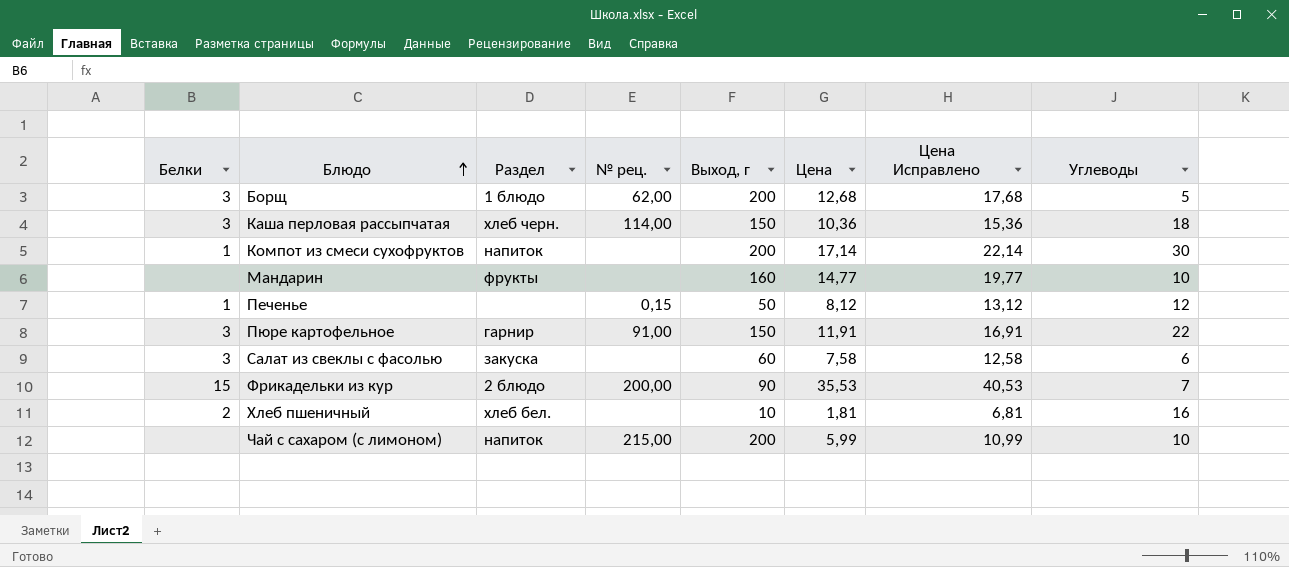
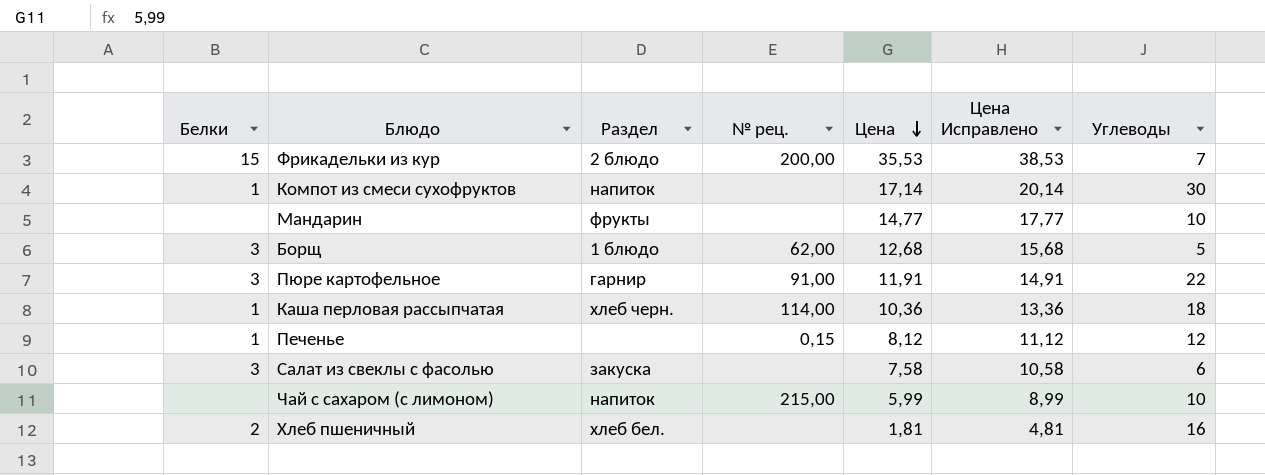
row order: Блюдо ascending -> Цена descending
column Выход, г | position: 5 -> none
column Цена Исправлено | formula: [Цена] + 5 -> [Цена] + 3
Каша перловая рассыпчатая | Белки: 3 -> 1

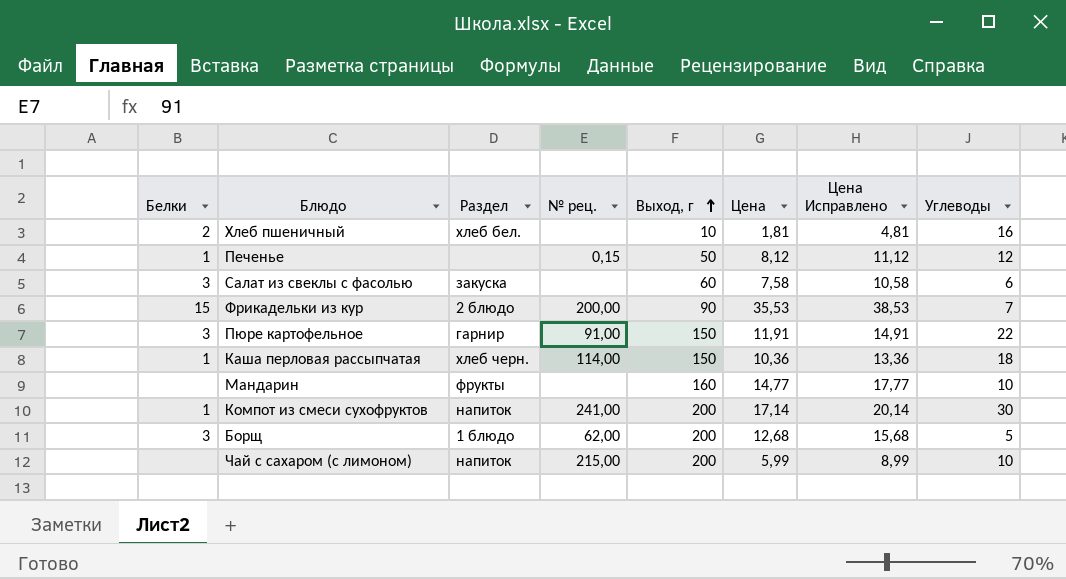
row order: Цена descending -> Выход, г ascending
column Выход, г | position: none -> 5
Компот из смеси сухофруктов | № рец.: none -> 241,00

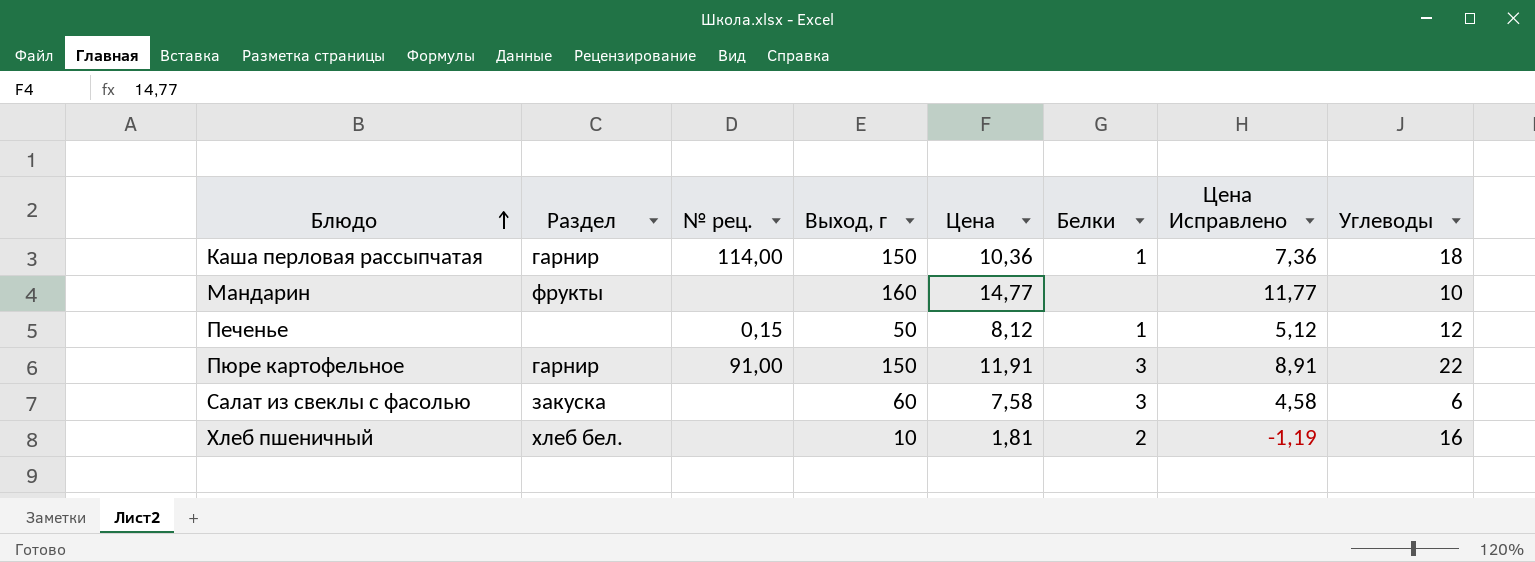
row order: Выход, г ascending -> Блюдо ascending
column Белки | position: 1 -> 6
column Цена Исправлено | formula: [Цена] + 3 -> [Цена] - 3
row Фрикадельки из кур: 15 | 2 блюдо | 200,00 | 90 | 35,53 | 38,53 | 7 -> none
row Компот из смеси сухофруктов: 1 | напиток | 241,00 | 200 | 17,14 | 20,14 | 30 -> none
row Борщ: 3 | 1 блюдо | 62,00 | 200 | 12,68 | 15,68 | 5 -> none
row Чай с сахаром (с лимоном): none | напиток | 215,00 | 200 | 5,99 | 8,99 | 10 -> none
Каша перловая рассыпчатая | Раздел: хлеб черн. -> гарнир

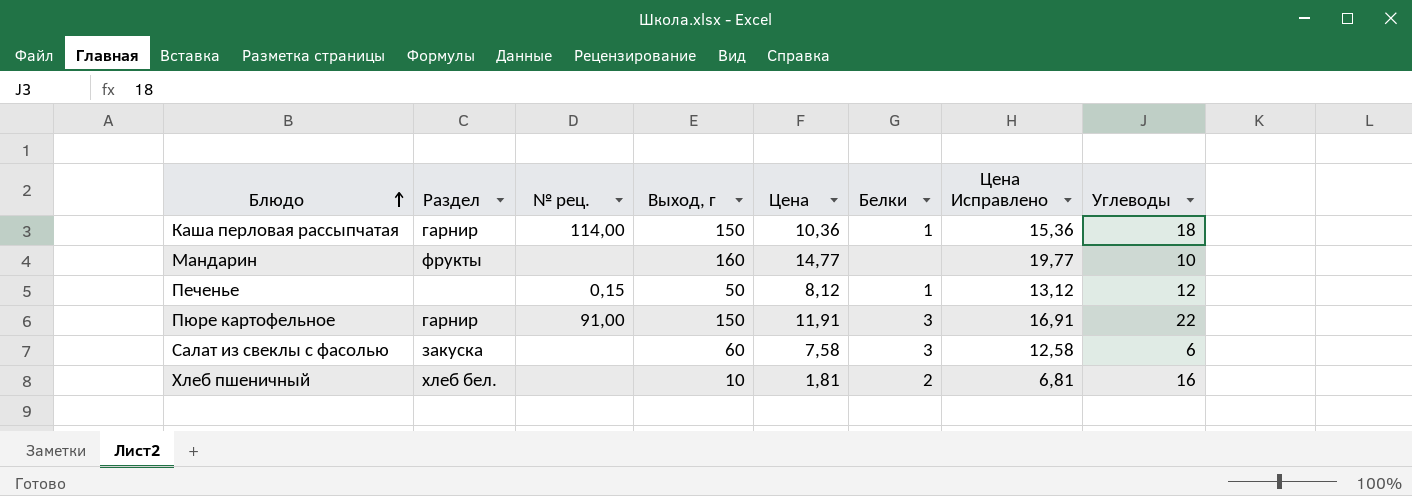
column Цена Исправлено | formula: [Цена] - 3 -> [Цена] + 5

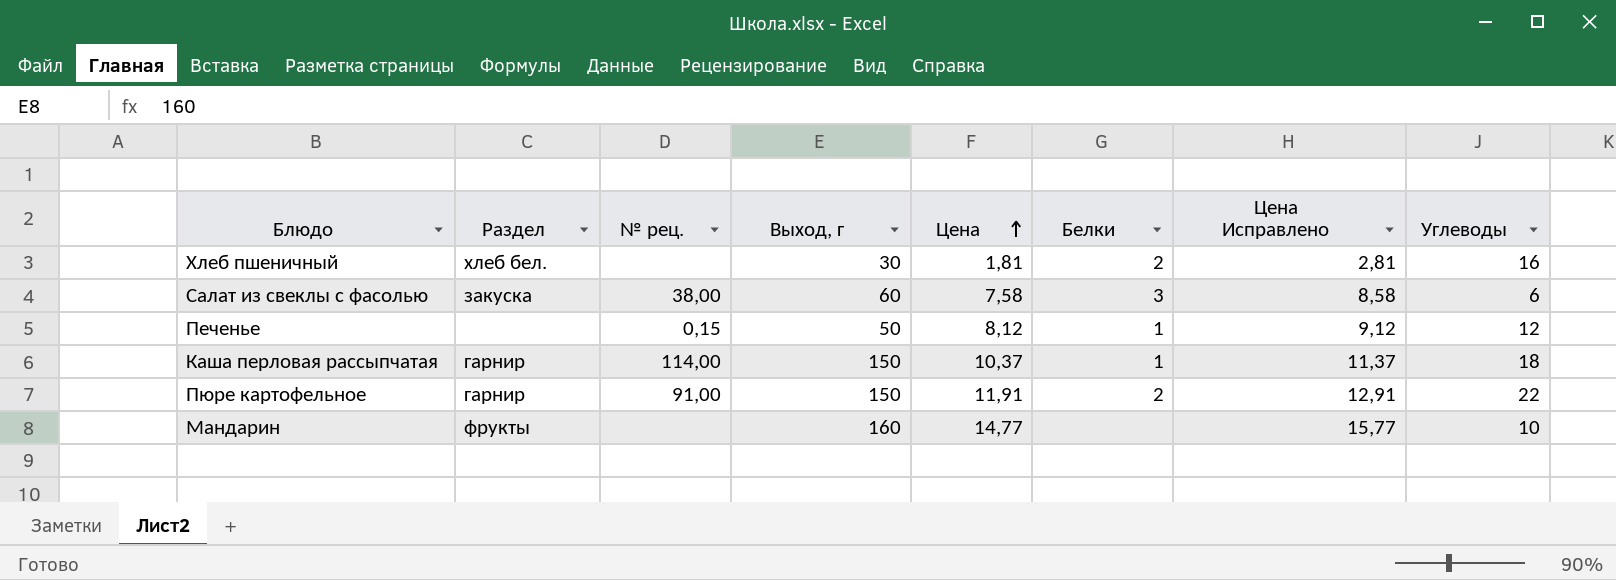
row order: Блюдо ascending -> Цена ascending
column Цена Исправлено | formula: [Цена] + 5 -> [Цена] + 1
Хлеб пшеничный | Выход, г: 10 -> 30
Салат из свеклы с фасолью | № рец.: none -> 38,00
Каша перловая рассыпчатая | Цена: 10,36 -> 10,37
Пюре картофельное | Белки: 3 -> 2

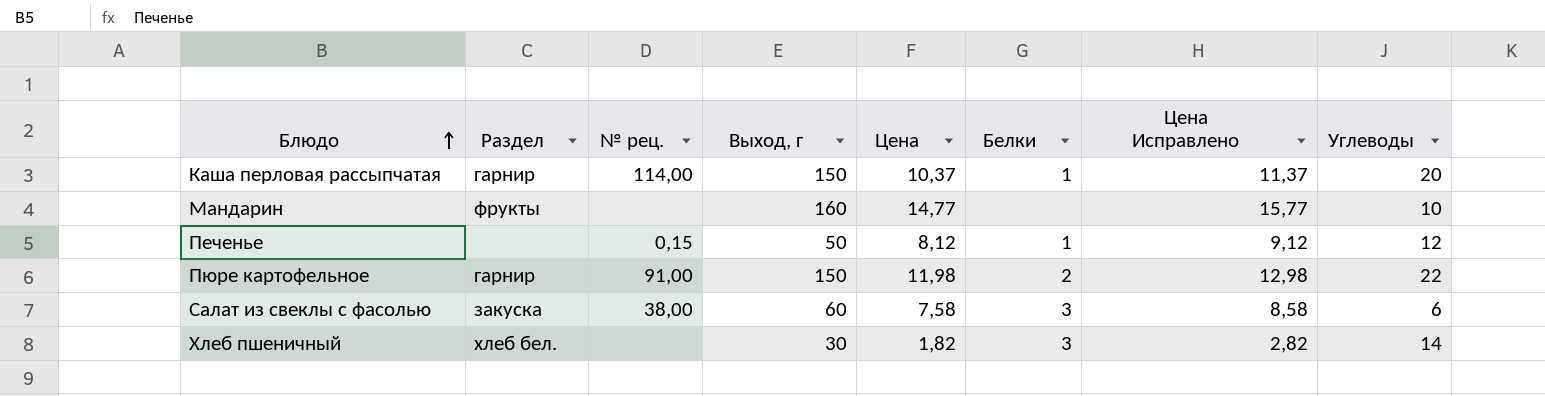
row order: Цена ascending -> Блюдо ascending
Каша перловая рассыпчатая | Углеводы: 18 -> 20
Пюре картофельное | Цена: 11,91 -> 11,98
Пюре картофельное | Цена Исправлено: 12,91 -> 12,98
Хлеб пшеничный | Цена: 1,81 -> 1,82
Хлеб пшеничный | Белки: 2 -> 3
Хлеб пшеничный | Цена Исправлено: 2,81 -> 2,82
Хлеб пшеничный | Углеводы: 16 -> 14

